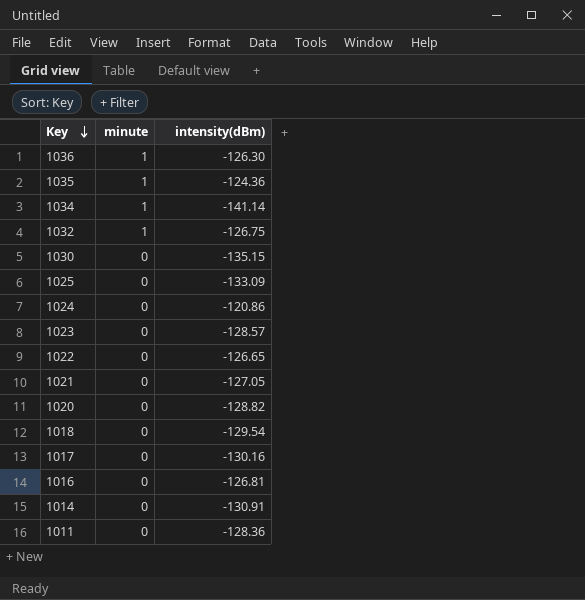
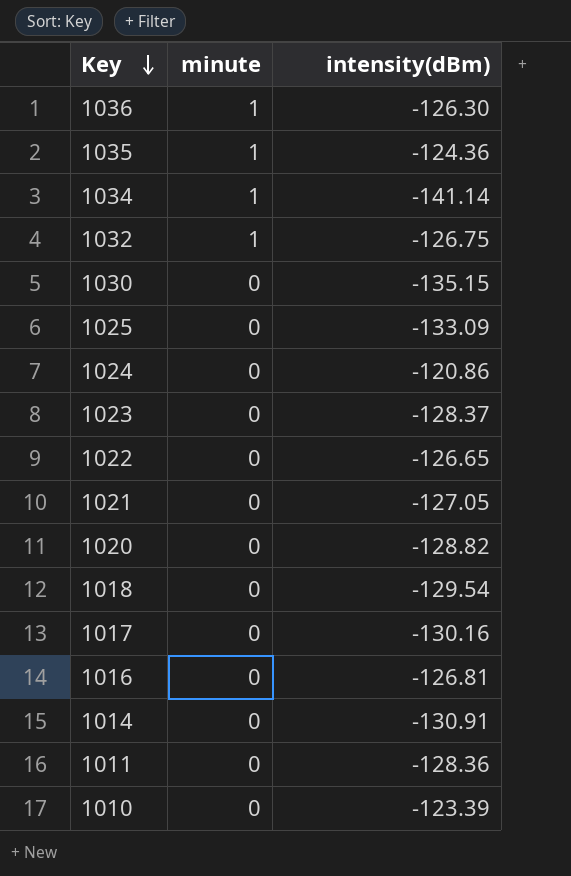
1023 | intensity(dBm): -128.57 -> -128.37
row 1010: none -> 0 | -123.39

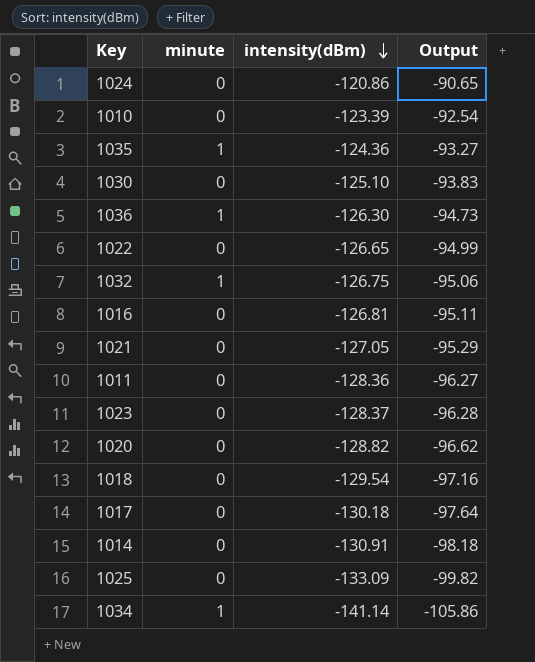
row order: Key descending -> intensity(dBm) descending
column Output | formula: none -> [intensity(dBm)] * 0.75
1030 | intensity(dBm): -135.15 -> -125.10
1017 | intensity(dBm): -130.16 -> -130.18

